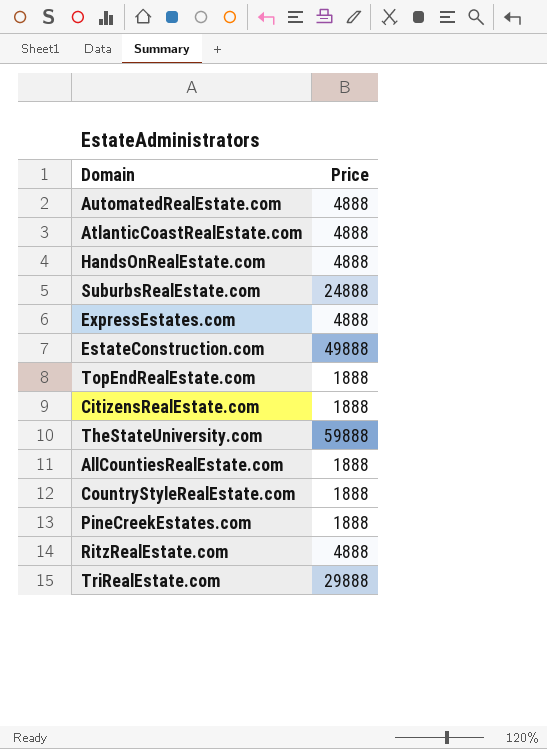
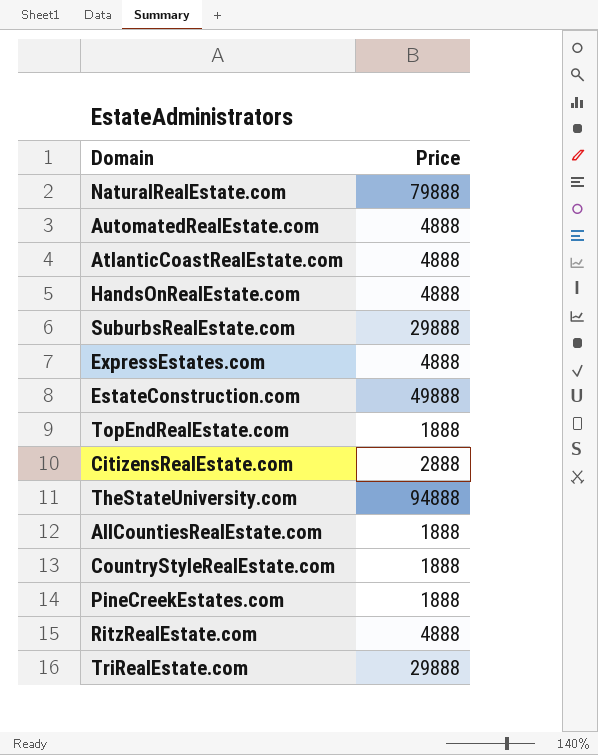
row NaturalRealEstate.com: none -> 79888
SuburbsRealEstate.com | Price: 24888 -> 29888
CitizensRealEstate.com | Price: 1888 -> 2888
TheStateUniversity.com | Price: 59888 -> 94888

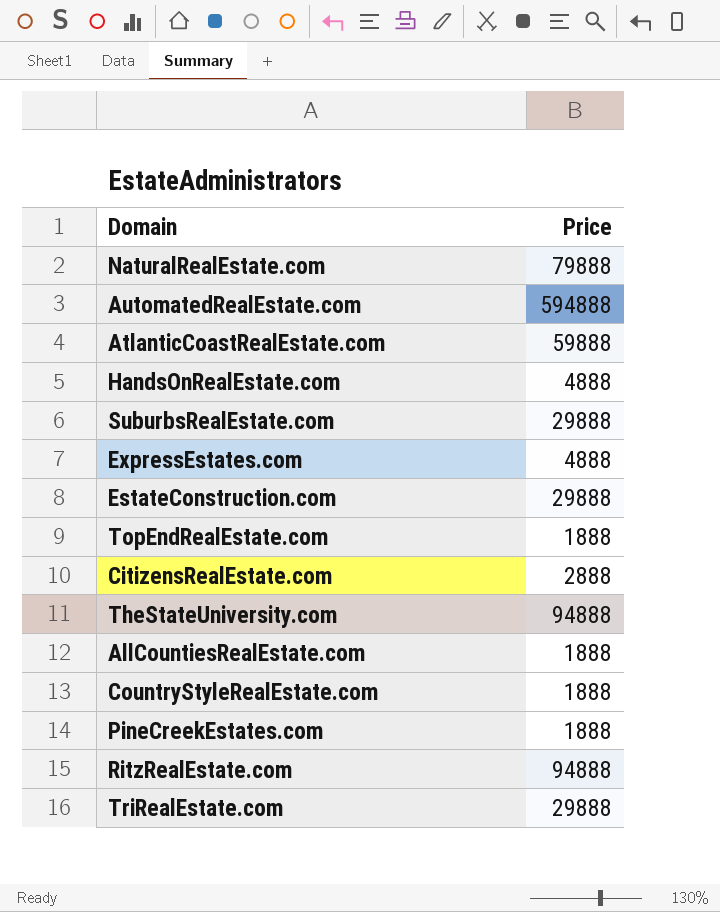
AutomatedRealEstate.com | Price: 4888 -> 594888
AtlanticCoastRealEstate.com | Price: 4888 -> 59888
EstateConstruction.com | Price: 49888 -> 29888
RitzRealEstate.com | Price: 4888 -> 94888

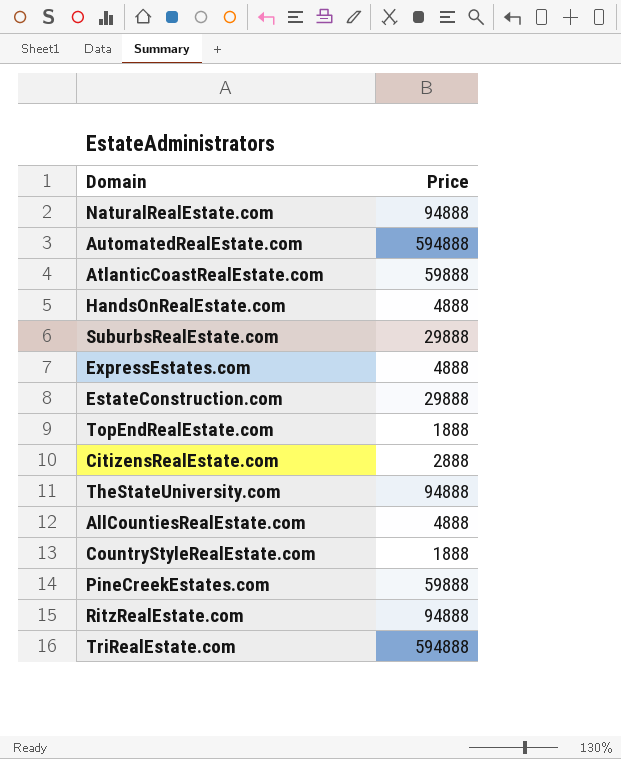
NaturalRealEstate.com | Price: 79888 -> 94888
AllCountiesRealEstate.com | Price: 1888 -> 4888
PineCreekEstates.com | Price: 1888 -> 59888
TriRealEstate.com | Price: 29888 -> 594888

